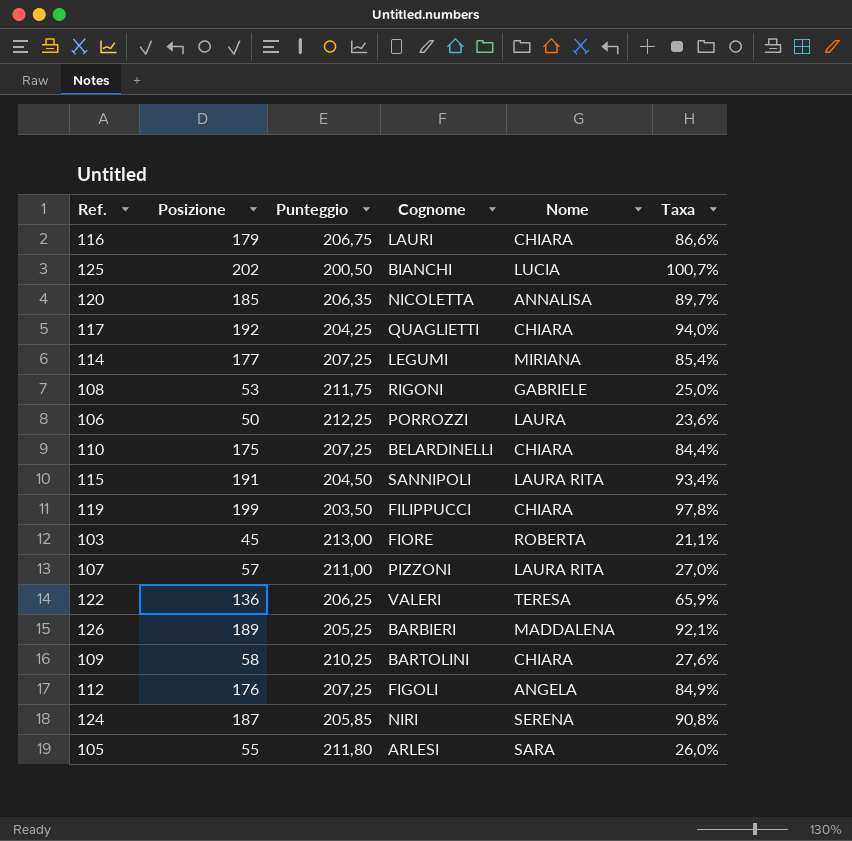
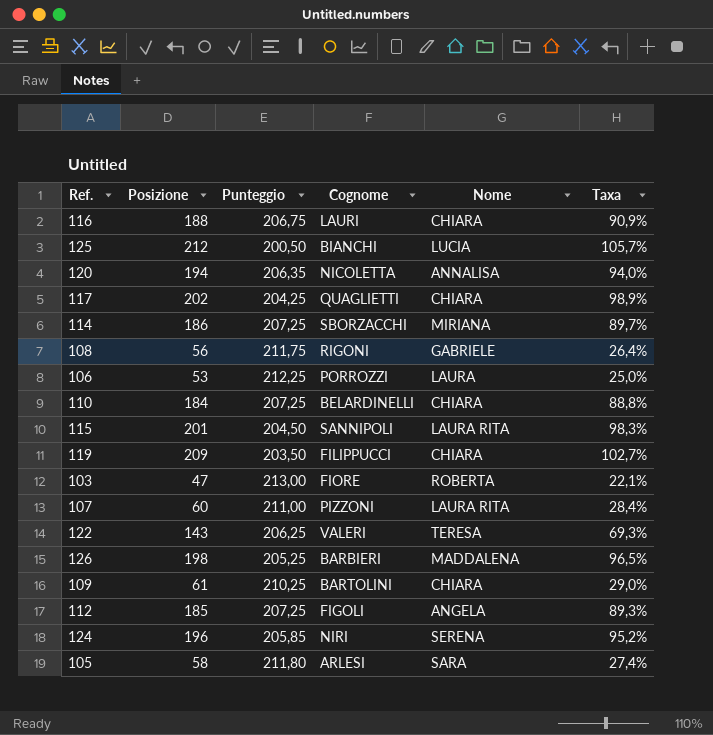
116 | Posizione: 179 -> 188
116 | Taxa: 86,6% -> 90,9%
125 | Posizione: 202 -> 212
125 | Taxa: 100,7% -> 105,7%
120 | Posizione: 185 -> 194
120 | Taxa: 89,7% -> 94,0%
117 | Posizione: 192 -> 202
117 | Taxa: 94,0% -> 98,9%
114 | Posizione: 177 -> 186
114 | Cognome: LEGUMI -> SBORZACCHI
114 | Taxa: 85,4% -> 89,7%
108 | Posizione: 53 -> 56
108 | Taxa: 25,0% -> 26,4%
106 | Posizione: 50 -> 53
106 | Taxa: 23,6% -> 25,0%
110 | Posizione: 175 -> 184
110 | Taxa: 84,4% -> 88,8%
115 | Posizione: 191 -> 201
115 | Taxa: 93,4% -> 98,3%
119 | Posizione: 199 -> 209
119 | Taxa: 97,8% -> 102,7%
103 | Posizione: 45 -> 47
103 | Taxa: 21,1% -> 22,1%
107 | Posizione: 57 -> 60
107 | Taxa: 27,0% -> 28,4%
122 | Posizione: 136 -> 143
122 | Taxa: 65,9% -> 69,3%
126 | Posizione: 189 -> 198
126 | Taxa: 92,1% -> 96,5%
109 | Posizione: 58 -> 61
109 | Taxa: 27,6% -> 29,0%
112 | Posizione: 176 -> 185
112 | Taxa: 84,9% -> 89,3%
124 | Posizione: 187 -> 196
124 | Taxa: 90,8% -> 95,2%
105 | Posizione: 55 -> 58
105 | Taxa: 26,0% -> 27,4%

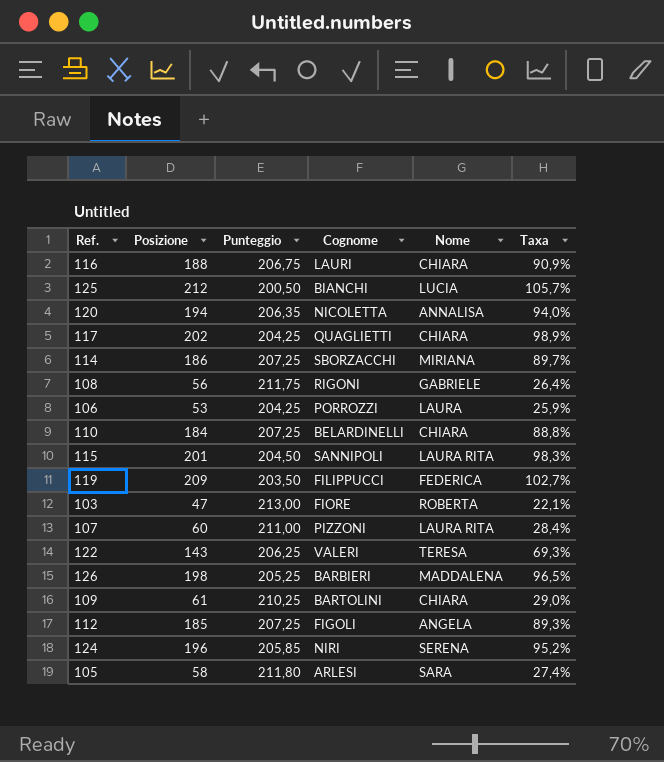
106 | Punteggio: 212,25 -> 204,25
106 | Taxa: 25,0% -> 25,9%
119 | Nome: CHIARA -> FEDERICA

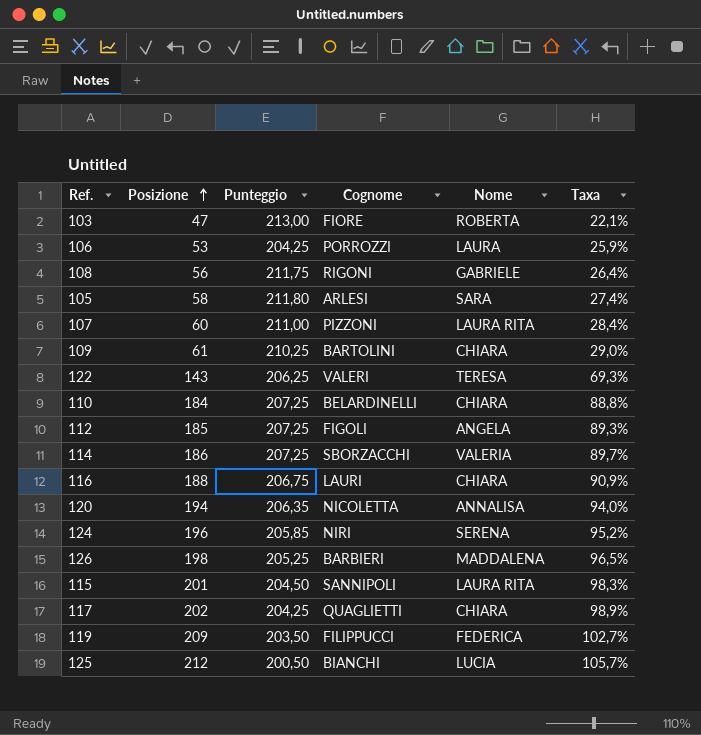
row order: none -> Posizione ascending
114 | Nome: MIRIANA -> VALERIA

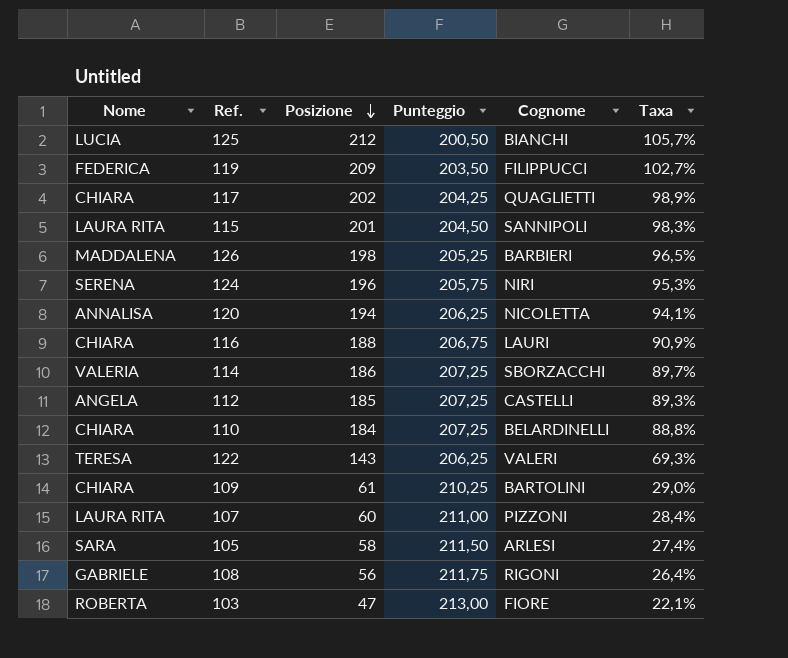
row order: Posizione ascending -> Posizione descending
column Nome | position: 5 -> 1
row 106: 53 | 204,25 | PORROZZI | LAURA | 25,9% -> none
124 | Punteggio: 205,85 -> 205,75
124 | Taxa: 95,2% -> 95,3%
120 | Punteggio: 206,35 -> 206,25
120 | Taxa: 94,0% -> 94,1%
112 | Cognome: FIGOLI -> CASTELLI
105 | Punteggio: 211,80 -> 211,50

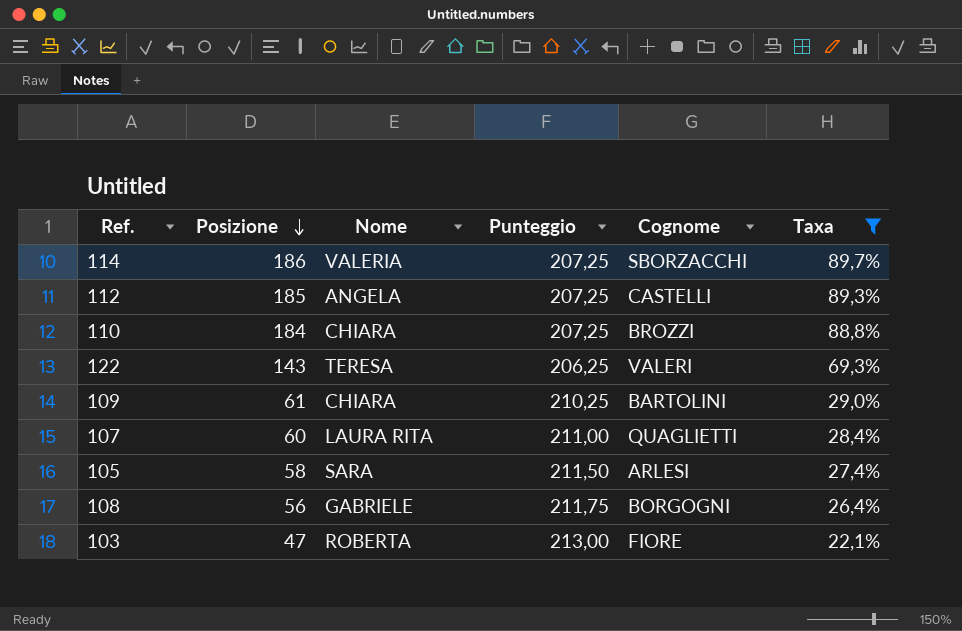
filter: none -> Taxa <= 89,7%
column Nome | position: 1 -> 3
110 | Cognome: BELARDINELLI -> BROZZI
107 | Cognome: PIZZONI -> QUAGLIETTI
108 | Cognome: RIGONI -> BORGOGNI

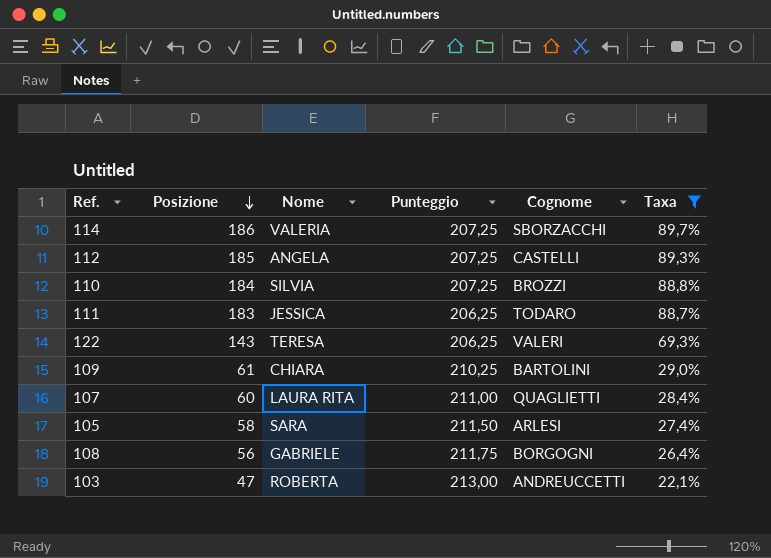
110 | Nome: CHIARA -> SILVIA
row 111: none -> 183 | JESSICA | 206,25 | TODARO | 88,7%
103 | Cognome: FIORE -> ANDREUCCETTI

